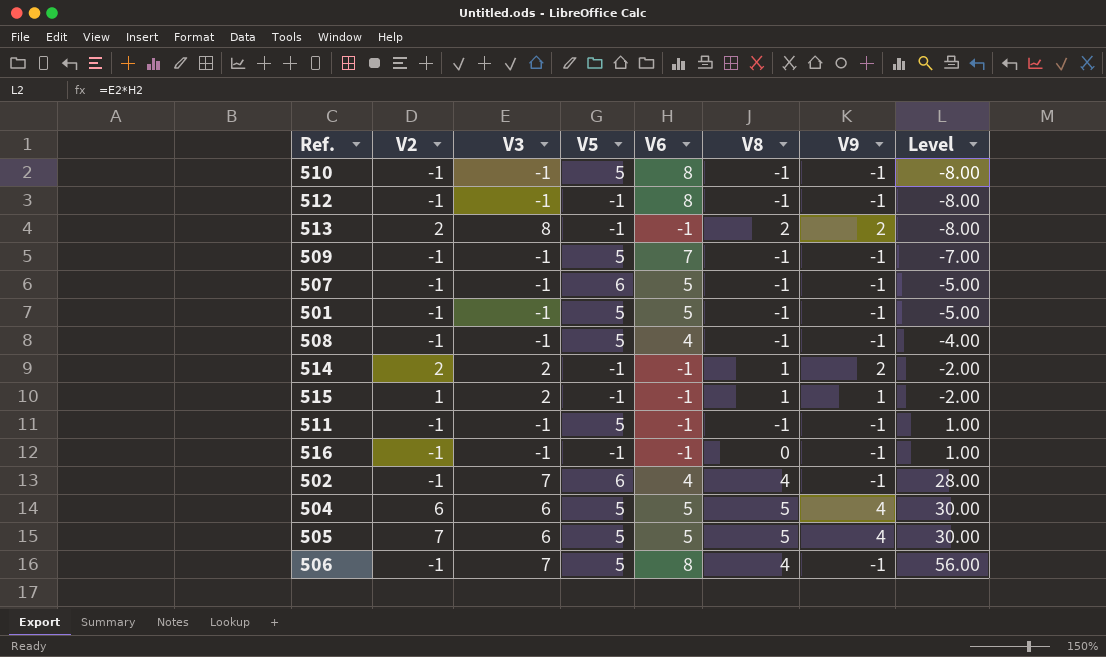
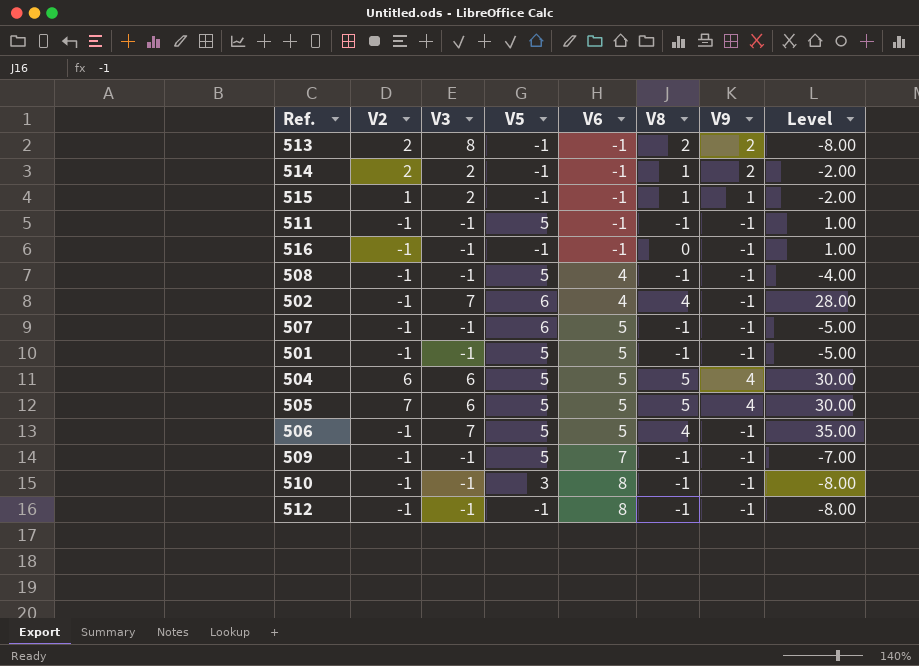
row order: Level ascending -> V6 ascending
506 | V6: 8 -> 5
506 | Level: 56.00 -> 35.00
510 | V5: 5 -> 3

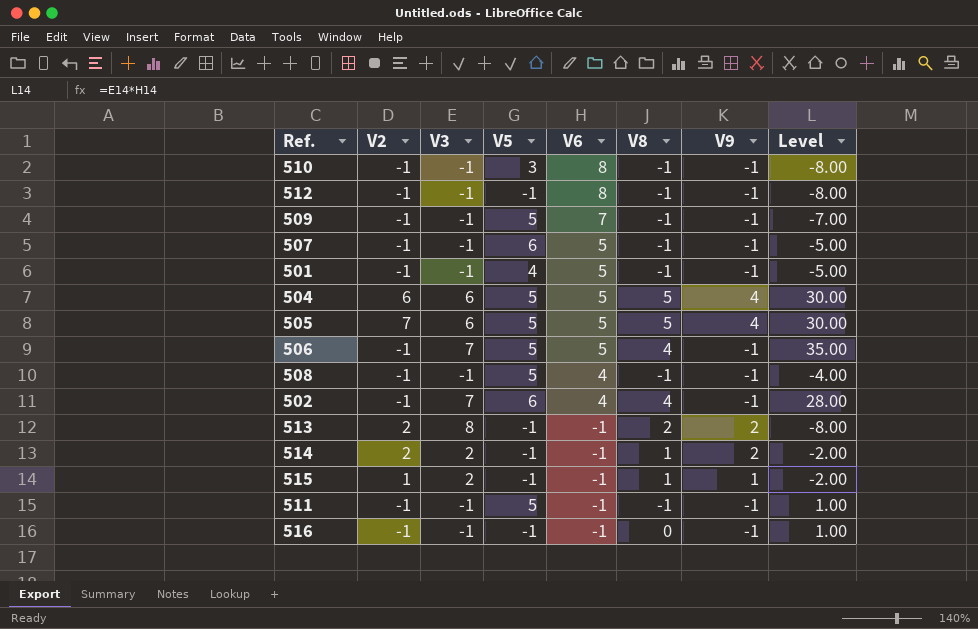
row order: V6 ascending -> V6 descending
501 | V5: 5 -> 4

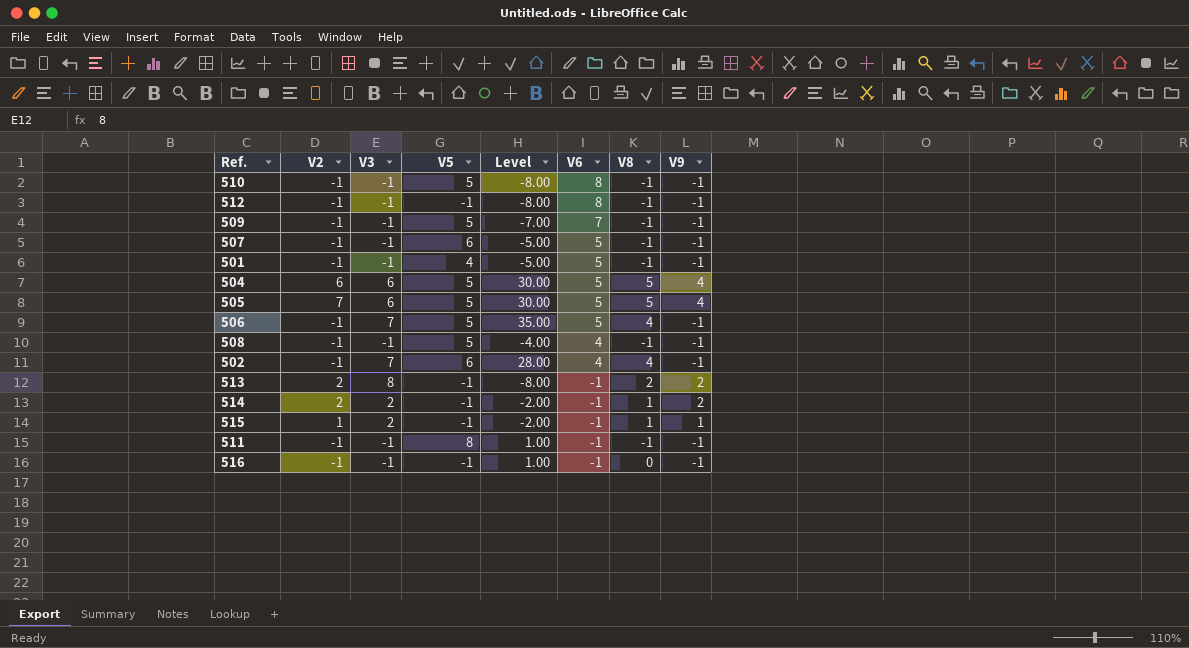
column Level | position: 8 -> 5
510 | V5: 3 -> 5
511 | V5: 5 -> 8

